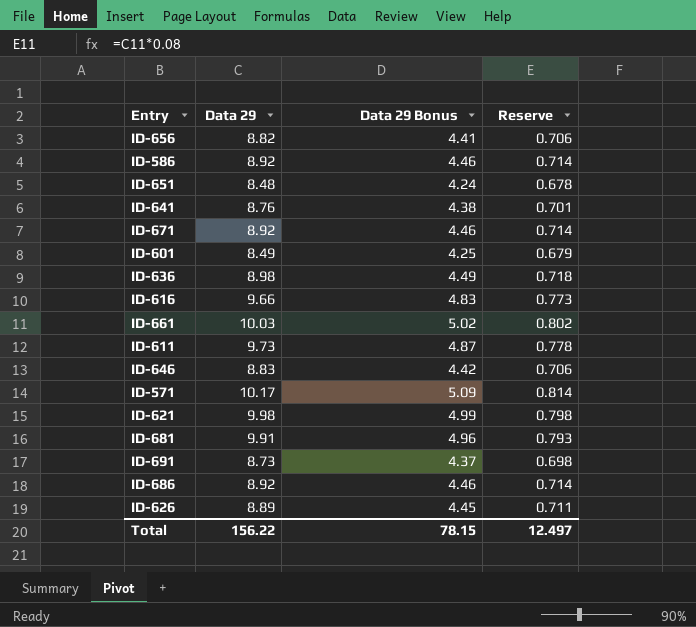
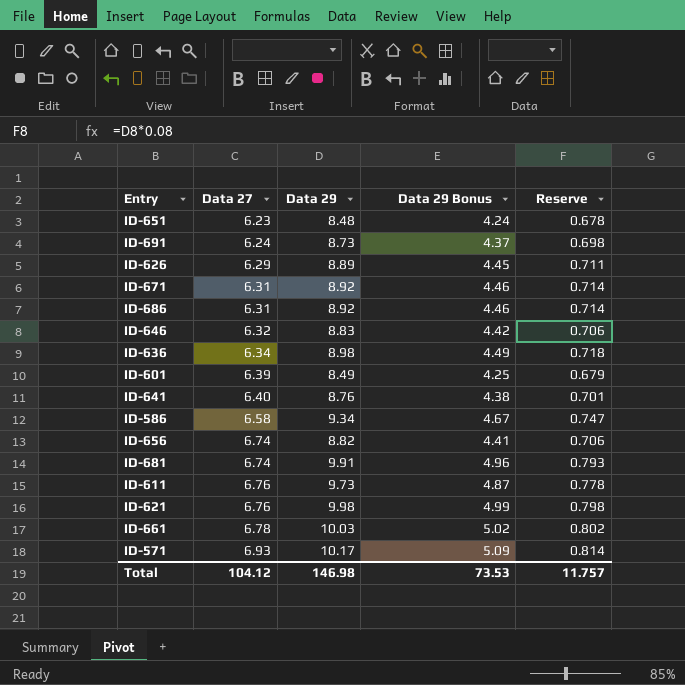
row order: none -> Data 27 ascending
column Data 27 | position: none -> 2
row ID-616: 9.66 | 4.83 | 0.773 -> none
ID-586 | Data 29: 8.92 -> 9.34
ID-586 | Data 29 Bonus: 4.46 -> 4.67
ID-586 | Reserve: 0.714 -> 0.747
Total | Data 29: 156.22 -> 146.98
Total | Data 29 Bonus: 78.15 -> 73.53
Total | Reserve: 12.497 -> 11.757

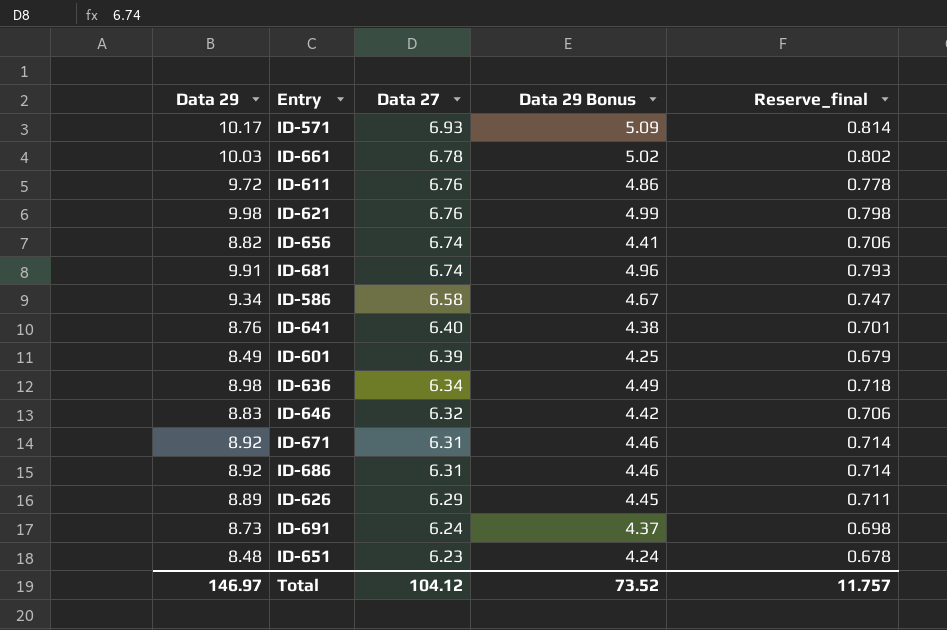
row order: Data 27 ascending -> Data 27 descending
column Data 29 | position: 3 -> 1
column name: Reserve -> Reserve_final
ID-611 | Data 29: 9.73 -> 9.72
ID-611 | Data 29 Bonus: 4.87 -> 4.86
Total | Data 29: 146.98 -> 146.97
Total | Data 29 Bonus: 73.53 -> 73.52

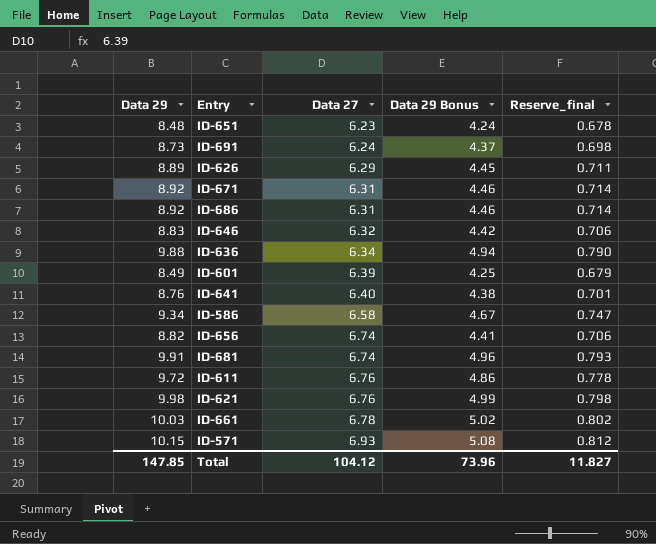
row order: Data 27 descending -> Data 27 ascending
ID-636 | Data 29: 8.98 -> 9.88
ID-636 | Data 29 Bonus: 4.49 -> 4.94
ID-636 | Reserve_final: 0.718 -> 0.790
ID-571 | Data 29: 10.17 -> 10.15
ID-571 | Data 29 Bonus: 5.09 -> 5.08
ID-571 | Reserve_final: 0.814 -> 0.812
Total | Data 29: 146.97 -> 147.85
Total | Data 29 Bonus: 73.52 -> 73.96
Total | Reserve_final: 11.757 -> 11.827

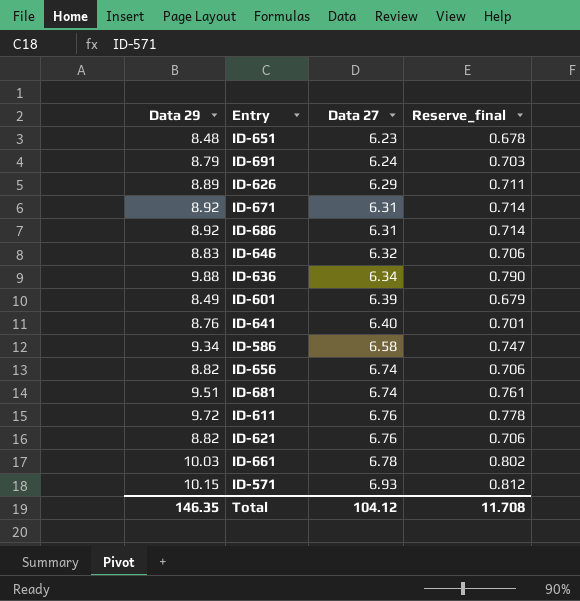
column Data 29 Bonus | formula: [Data 29] * 0.5 -> none
ID-691 | Data 29: 8.73 -> 8.79
ID-691 | Reserve_final: 0.698 -> 0.703
ID-681 | Data 29: 9.91 -> 9.51
ID-681 | Reserve_final: 0.793 -> 0.761
ID-621 | Data 29: 9.98 -> 8.82
ID-621 | Reserve_final: 0.798 -> 0.706
Total | Data 29: 147.85 -> 146.35
Total | Reserve_final: 11.827 -> 11.708

